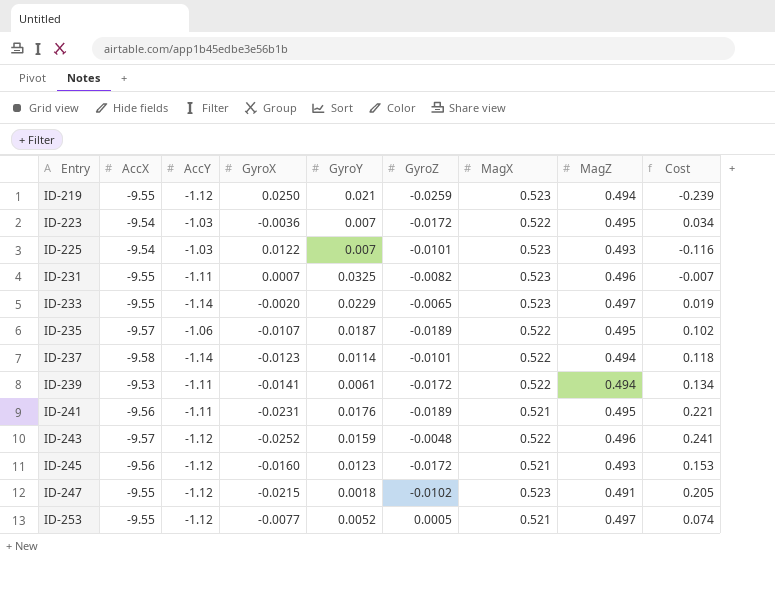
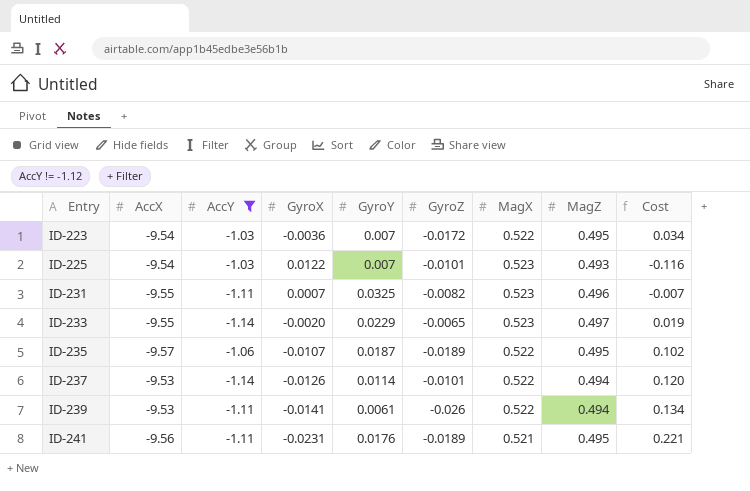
filter: none -> AccY != -1.12
ID-237 | AccX: -9.58 -> -9.53
ID-237 | GyroX: -0.0123 -> -0.0126
ID-237 | Cost: 0.118 -> 0.120
ID-239 | GyroZ: -0.0172 -> -0.026

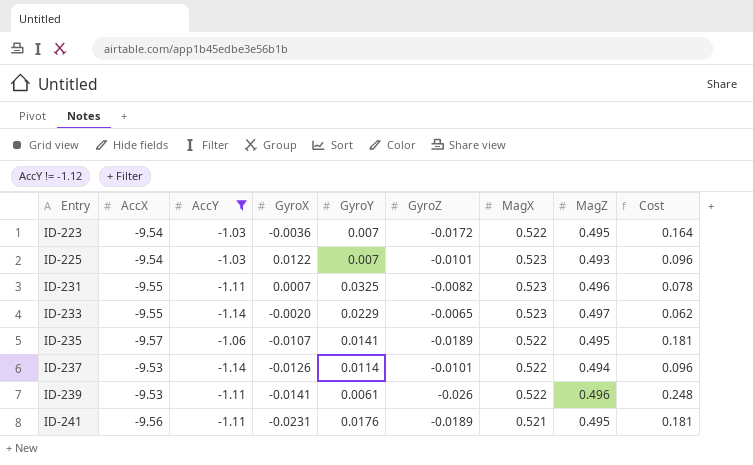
column Cost | formula: [AccX] * [GyroX] -> [AccX] * [GyroZ]
ID-235 | GyroY: 0.0187 -> 0.0141
ID-239 | MagZ: 0.494 -> 0.496

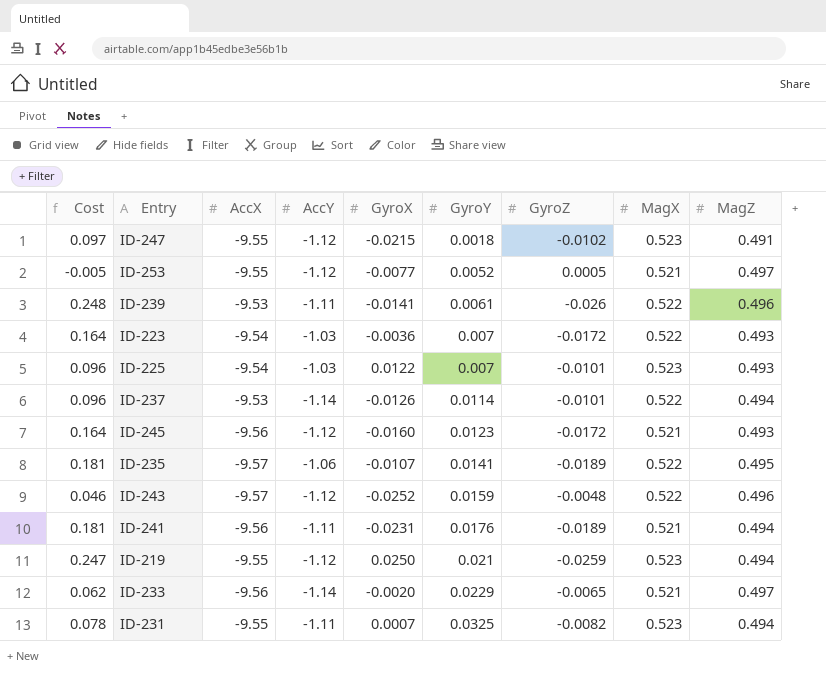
filter: AccY != -1.12 -> none
row order: Entry ascending -> GyroY ascending
column Cost | position: 9 -> 1
ID-223 | MagZ: 0.495 -> 0.493
ID-241 | MagZ: 0.495 -> 0.494
ID-233 | AccX: -9.55 -> -9.56
ID-233 | MagX: 0.523 -> 0.521
ID-231 | MagZ: 0.496 -> 0.494

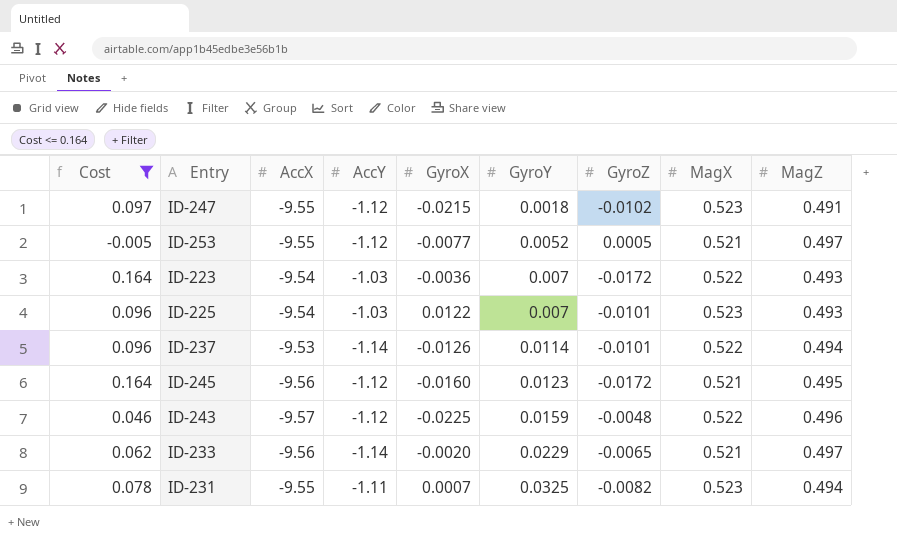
filter: none -> Cost <= 0.164
ID-245 | MagZ: 0.493 -> 0.495
ID-243 | GyroX: -0.0252 -> -0.0225

